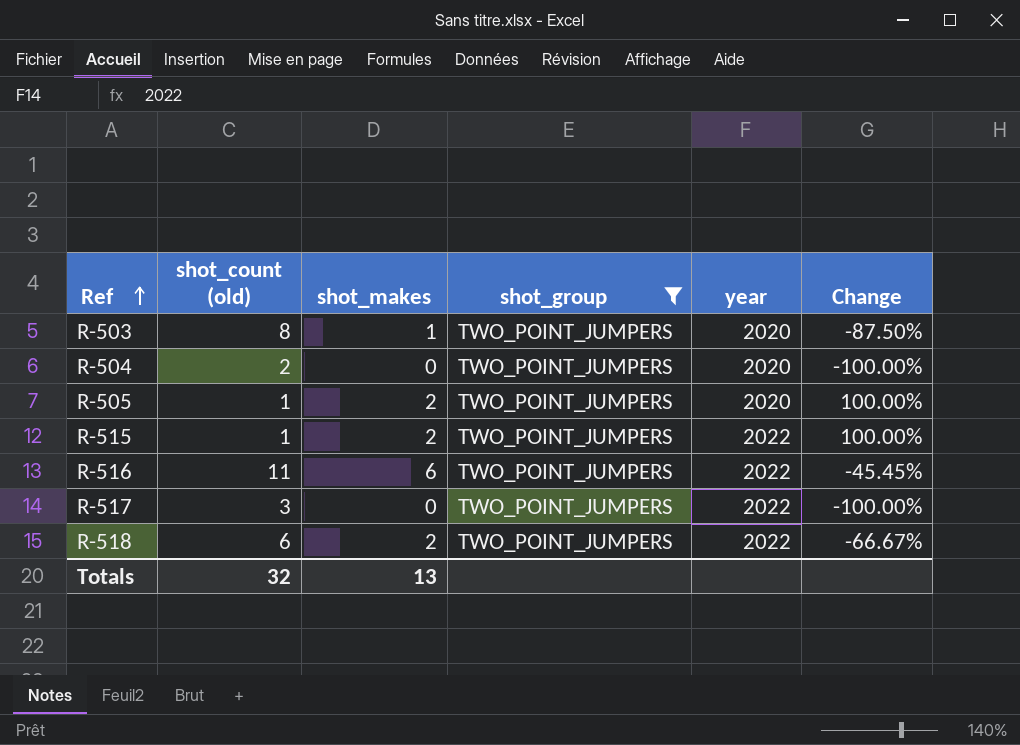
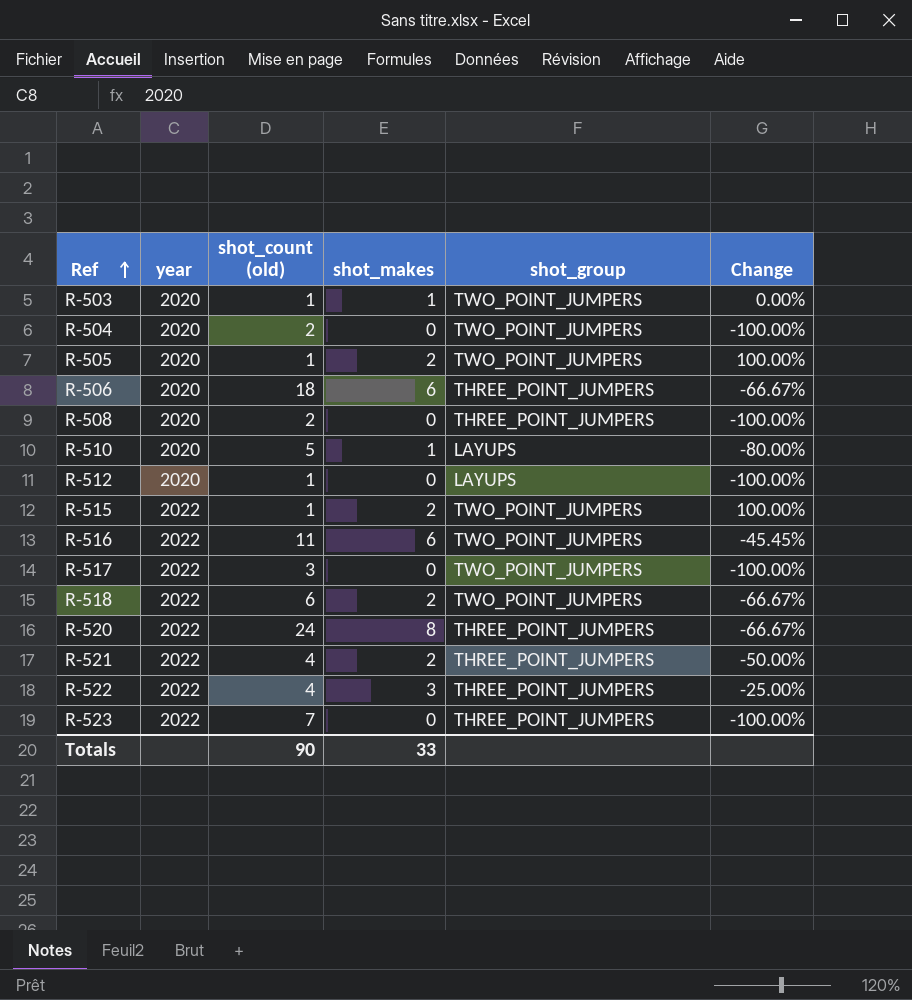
filter: shot_group = TWO_POINT_JUMPERS -> none
column year | position: 5 -> 2
R-503 | shot_count (old): 8 -> 1
R-503 | Change: -87.50% -> 0.00%
Totals | shot_count (old): 32 -> 90
Totals | shot_makes: 13 -> 33

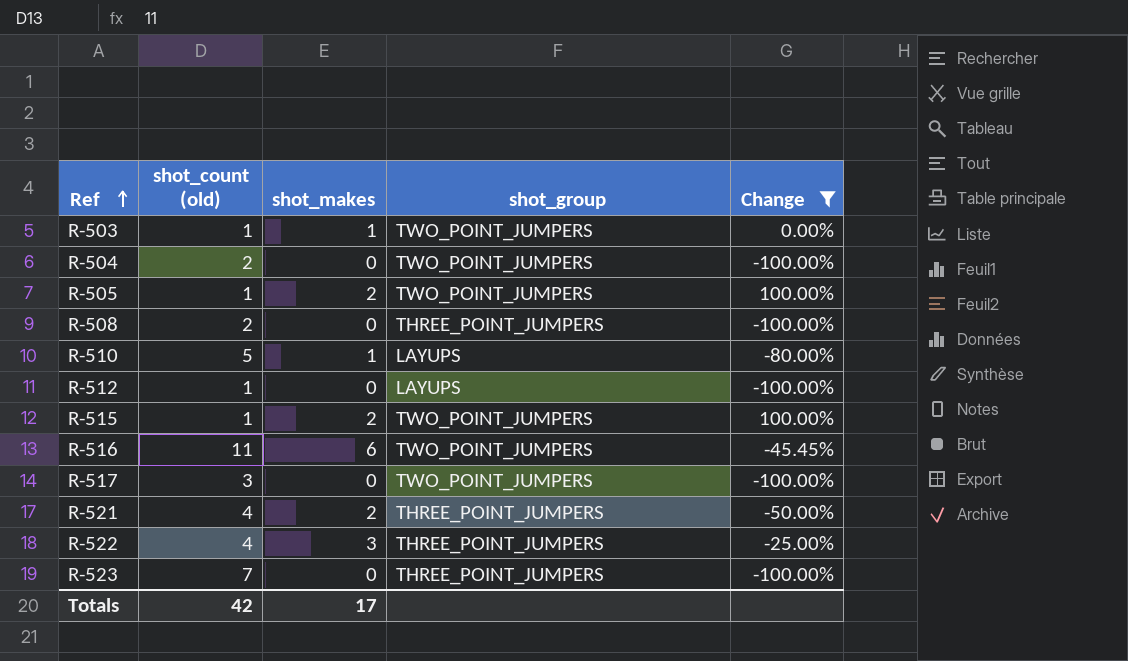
filter: none -> Change != -66.67%
column year | position: 2 -> none
Totals | shot_count (old): 90 -> 42
Totals | shot_makes: 33 -> 17

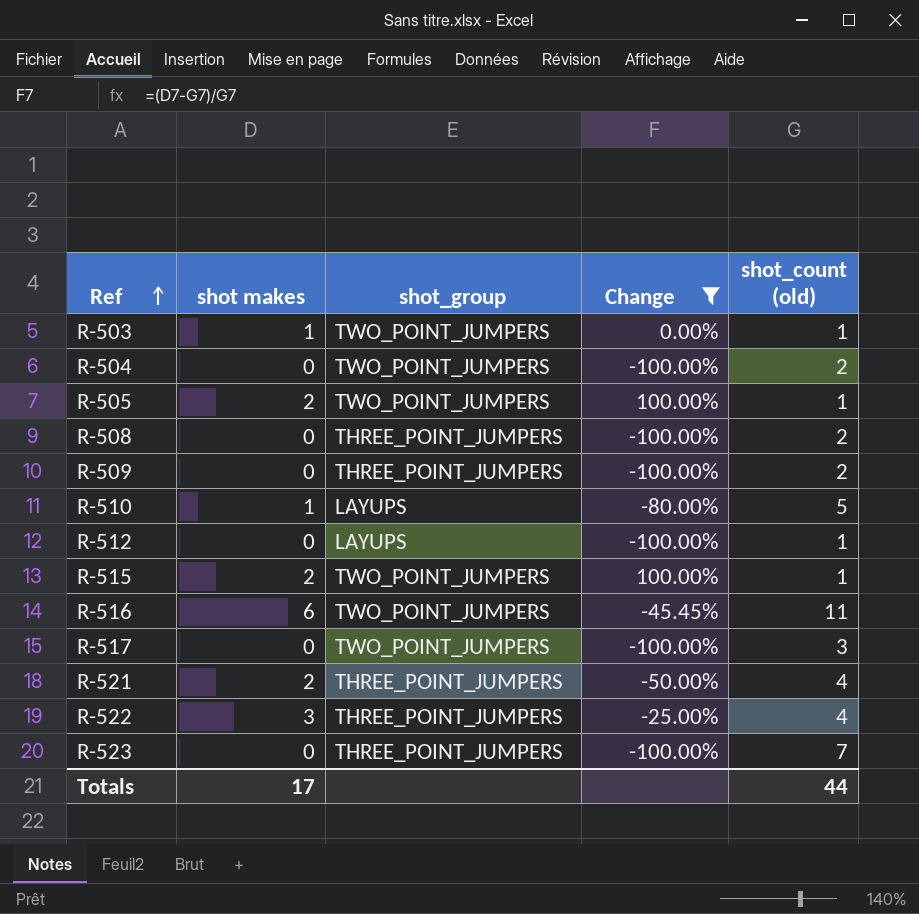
column name: shot_makes -> shot makes
column shot_count (old) | position: 2 -> 5
row R-509: none -> 0 | THREE_POINT_JUMPERS | -100.00% | 2
Totals | shot_count (old): 42 -> 44

